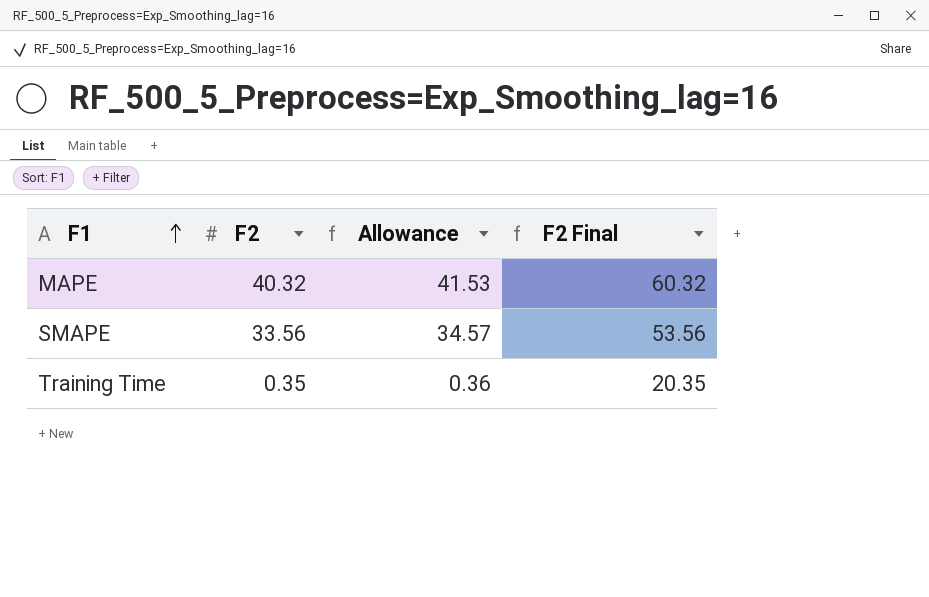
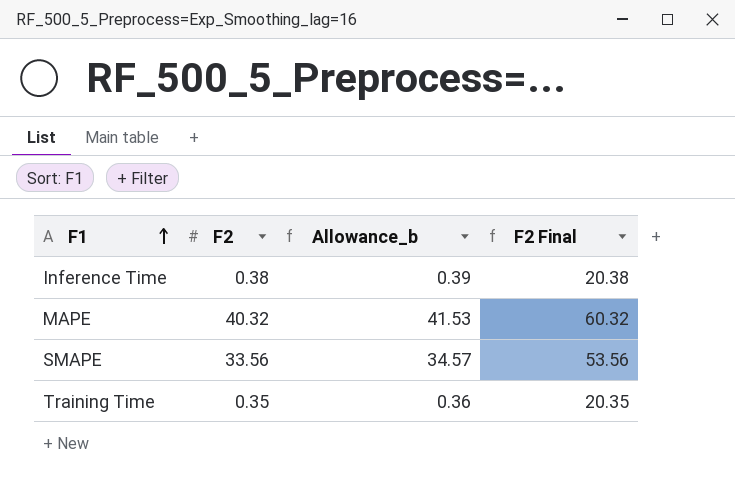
column name: Allowance -> Allowance_b
row Inference Time: none -> 0.38 | 0.39 | 20.38

